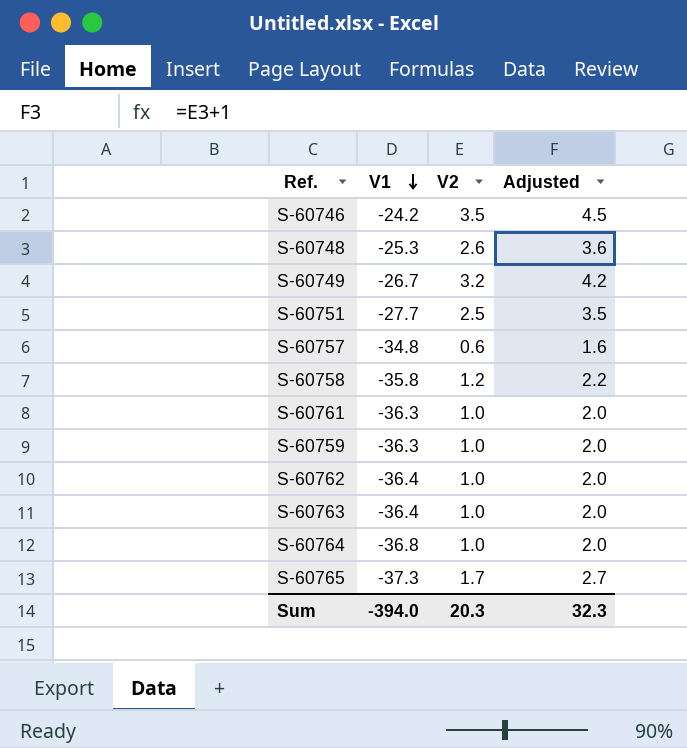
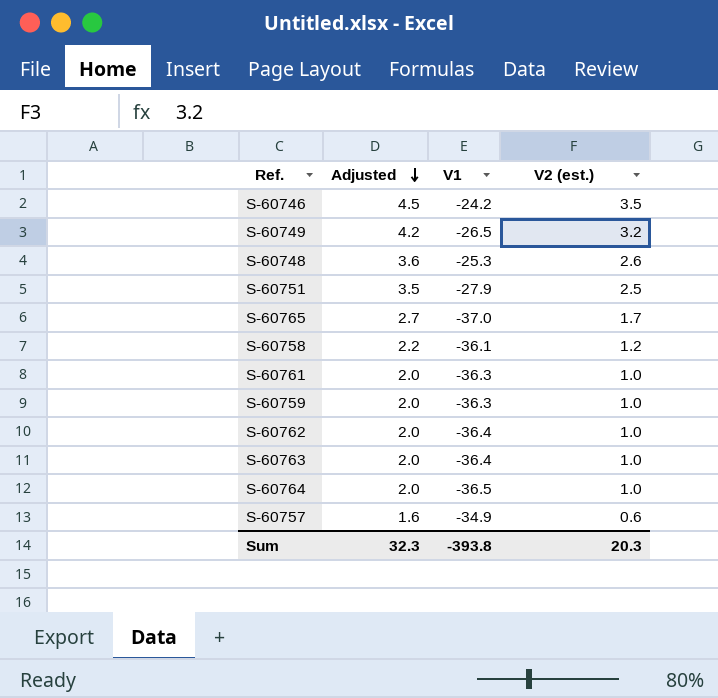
row order: V1 descending -> Adjusted descending
column Adjusted | position: 4 -> 2
column name: V2 -> V2 (est.)
S-60749 | V1: -26.7 -> -26.5
S-60751 | V1: -27.7 -> -27.9
S-60765 | V1: -37.3 -> -37.0
S-60758 | V1: -35.8 -> -36.1
S-60764 | V1: -36.8 -> -36.5
S-60757 | V1: -34.8 -> -34.9
Sum | V1: -394.0 -> -393.8

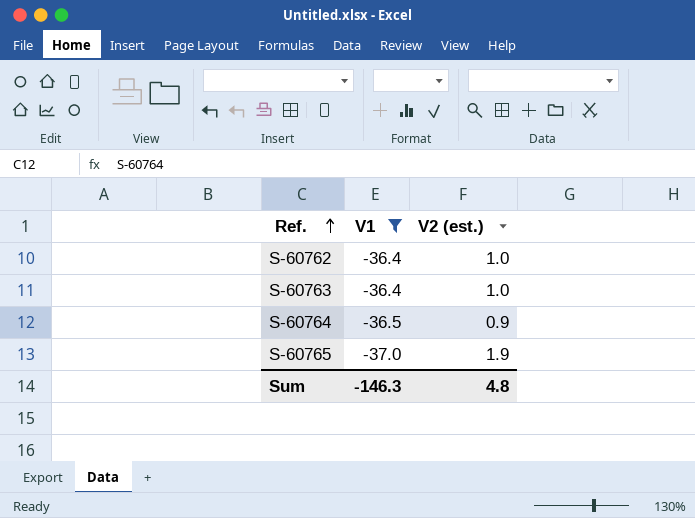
filter: none -> V1 <= -36.4
row order: Adjusted descending -> Ref. ascending
column Adjusted | formula: [V2 (est.)] + 1 -> none
S-60764 | V2 (est.): 1.0 -> 0.9
S-60765 | V2 (est.): 1.7 -> 1.9
Sum | V1: -393.8 -> -146.3
Sum | V2 (est.): 20.3 -> 4.8

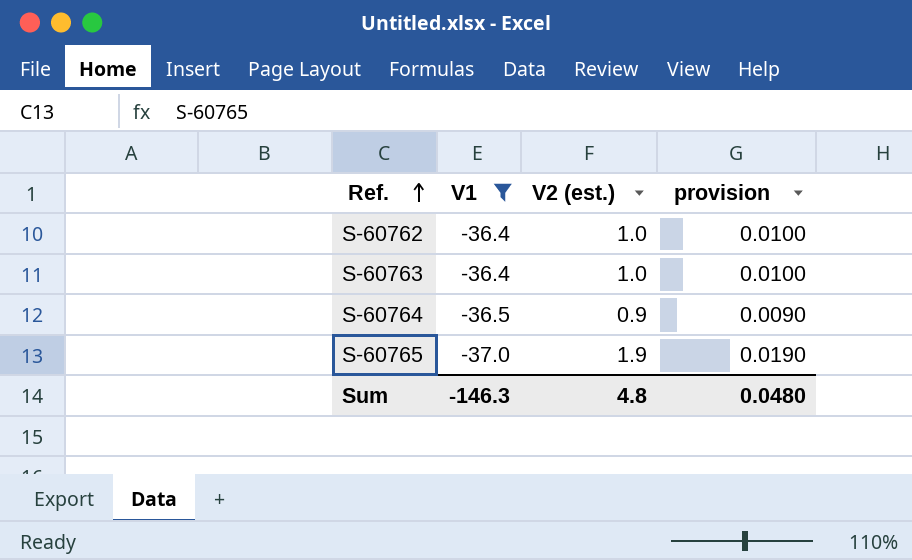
column provision | formula: none -> [V2 (est.)] * 0.01

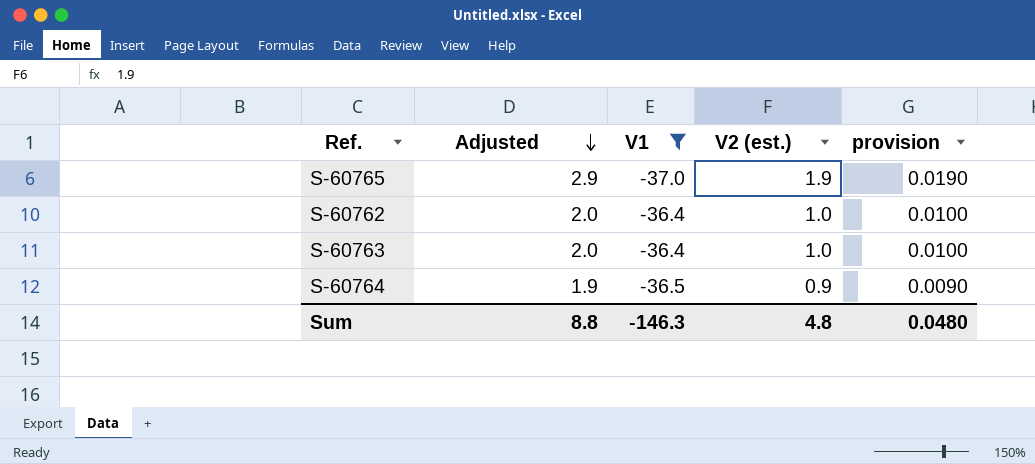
row order: Ref. ascending -> Adjusted descending
column Adjusted | formula: none -> [V2 (est.)] + 1

